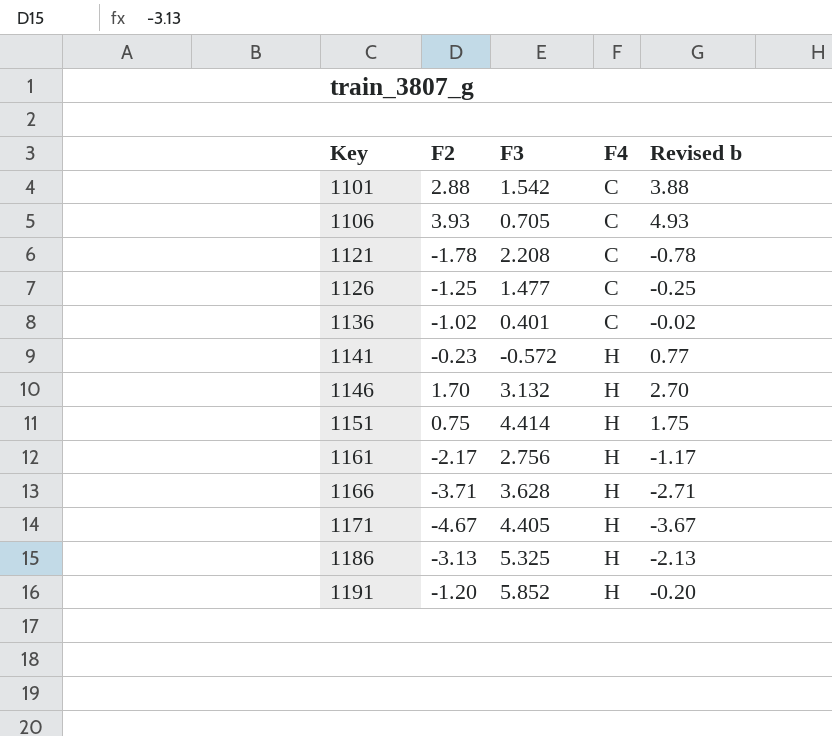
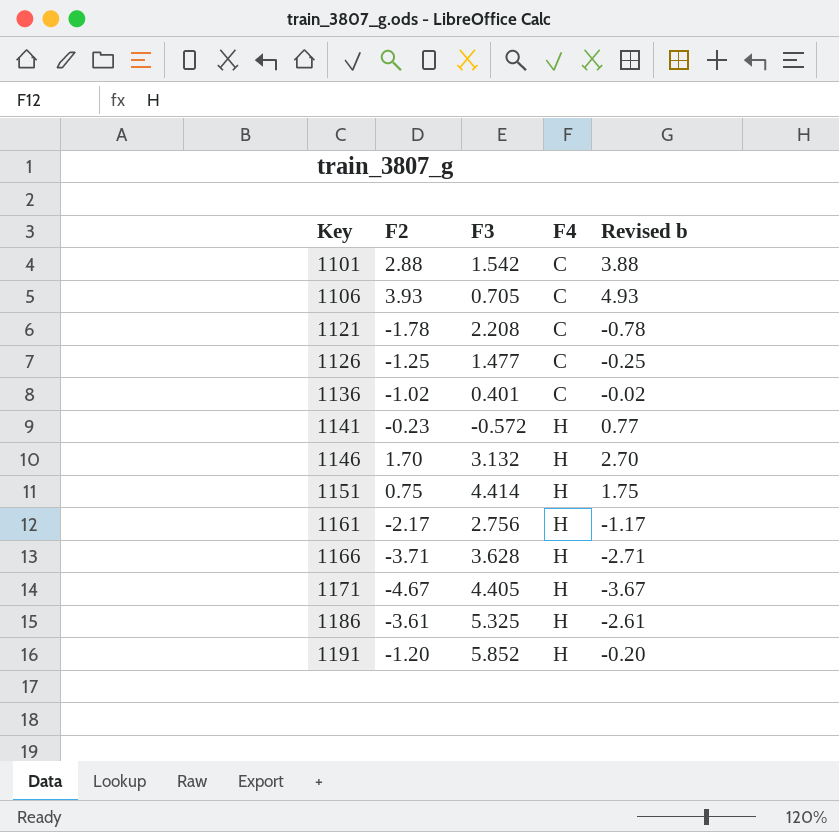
1186 | F2: -3.13 -> -3.61
1186 | Revised b: -2.13 -> -2.61

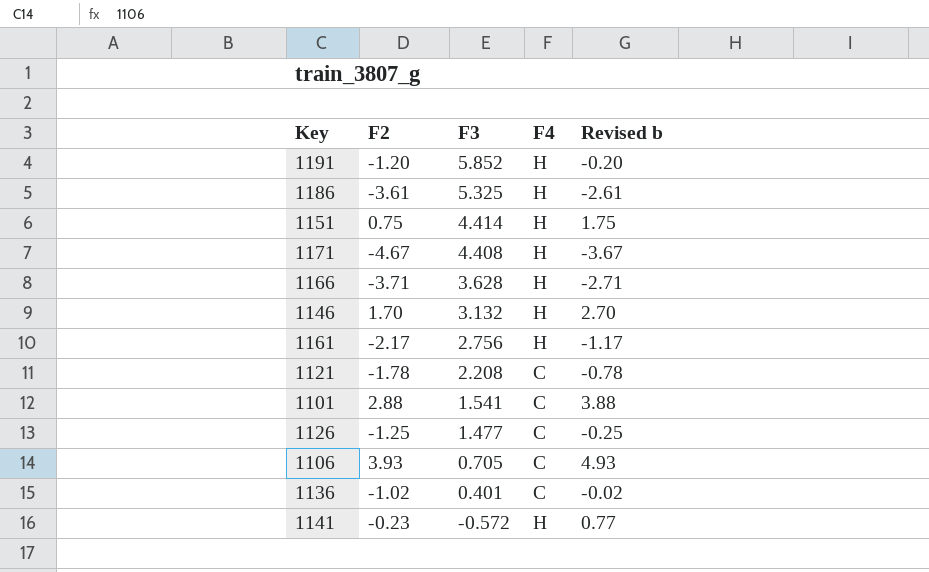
row order: Key ascending -> F3 descending
1171 | F3: 4.405 -> 4.408
1101 | F3: 1.542 -> 1.541

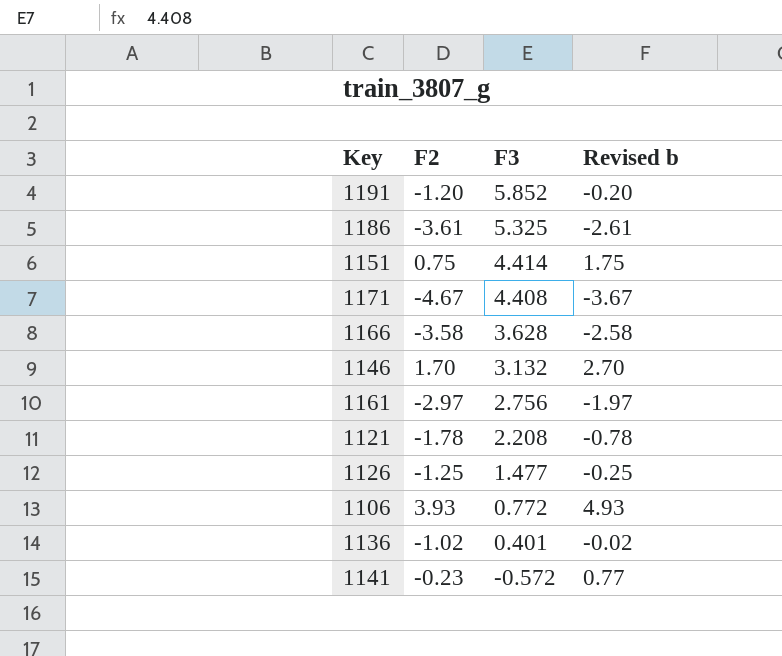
column F4 | position: 4 -> none
row 1101: 2.88 | 1.541 | C | 3.88 -> none
1166 | F2: -3.71 -> -3.58
1166 | Revised b: -2.71 -> -2.58
1161 | F2: -2.17 -> -2.97
1161 | Revised b: -1.17 -> -1.97
1106 | F3: 0.705 -> 0.772

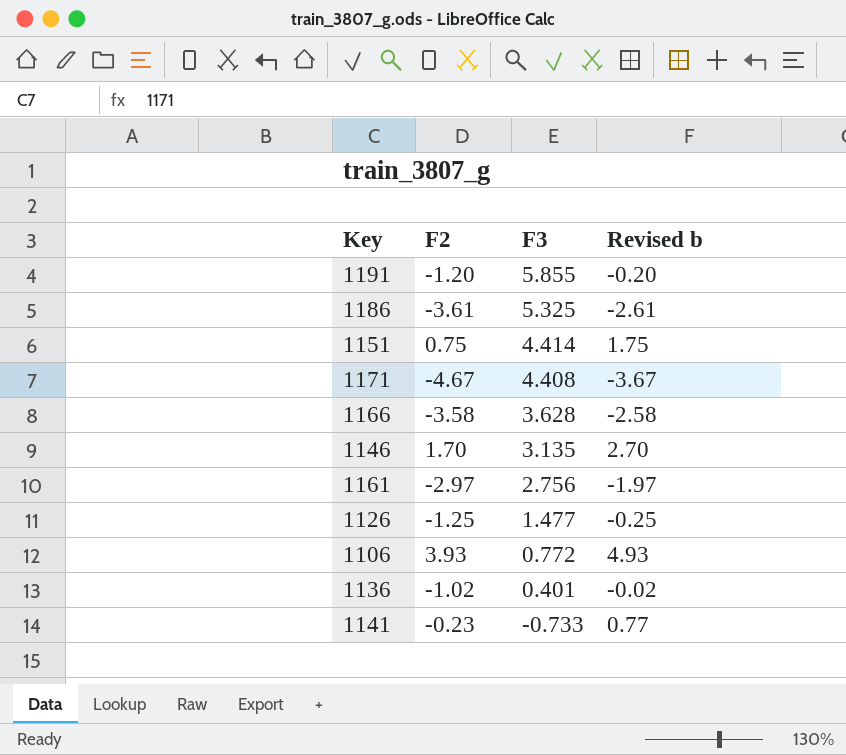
row 1121: -1.78 | 2.208 | -0.78 -> none
1191 | F3: 5.852 -> 5.855
1146 | F3: 3.132 -> 3.135
1141 | F3: -0.572 -> -0.733

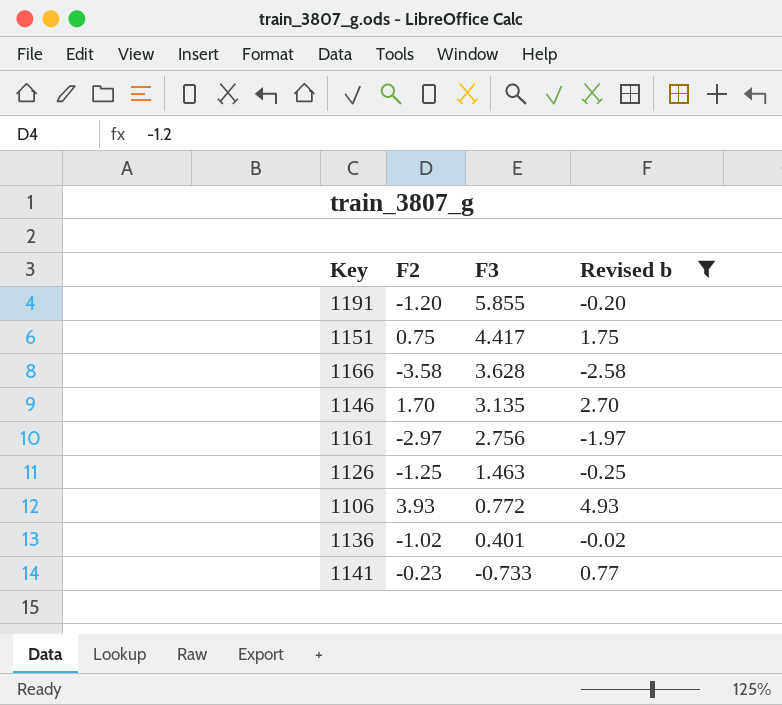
filter: none -> Revised b >= -2.58
1151 | F3: 4.414 -> 4.417
1126 | F3: 1.477 -> 1.463

